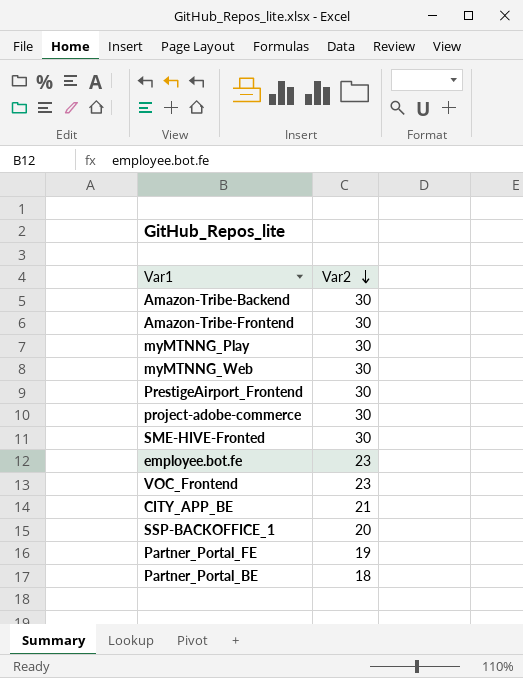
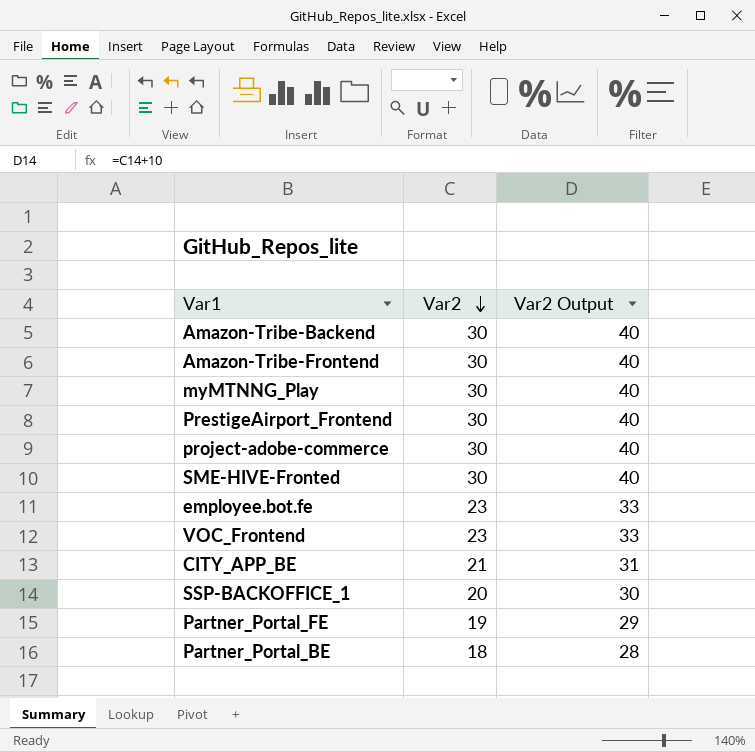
column Var2 Output | formula: none -> [Var2] + 10
row myMTNNG_Web: 30 -> none

